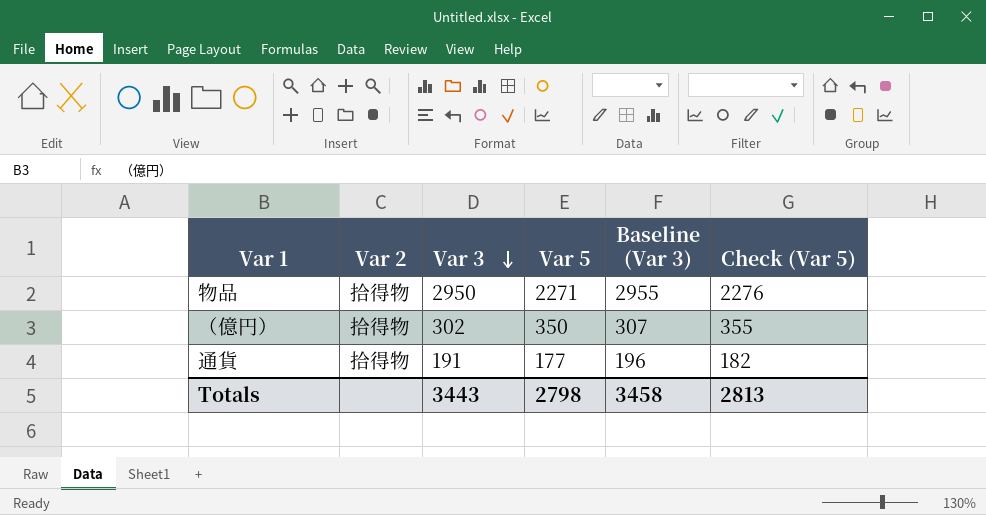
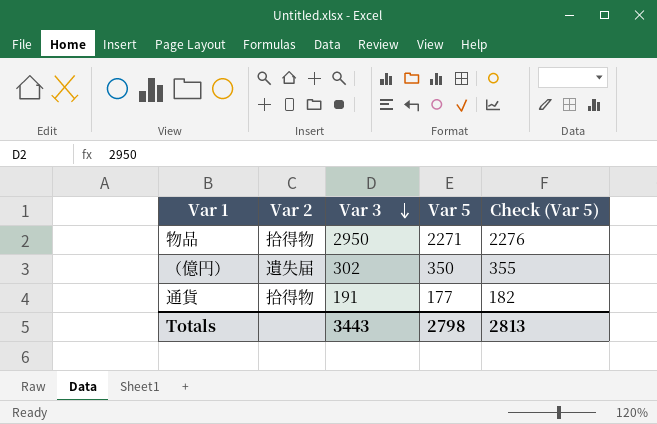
column Baseline (Var 3) | formula: [Var 3] + 5 -> none
（億円） | Var 2: 拾得物 -> 遺失届

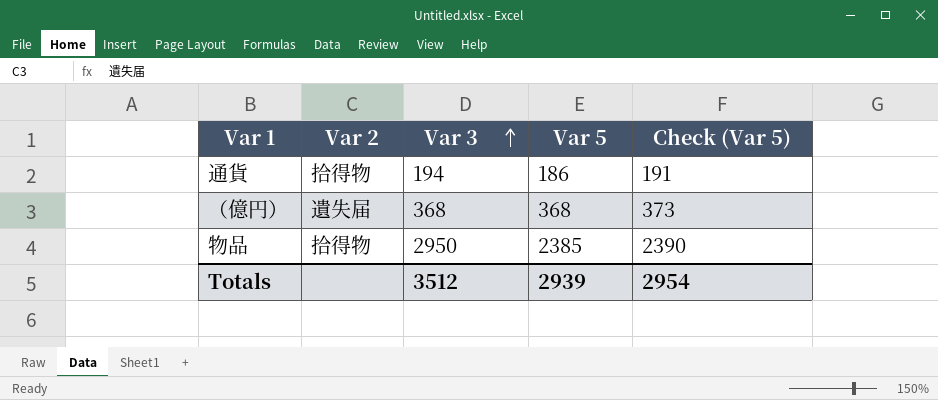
row order: Var 3 descending -> Var 3 ascending
通貨 | Var 3: 191 -> 194
通貨 | Var 5: 177 -> 186
通貨 | Check (Var 5): 182 -> 191
（億円） | Var 3: 302 -> 368
（億円） | Var 5: 350 -> 368
（億円） | Check (Var 5): 355 -> 373
物品 | Var 5: 2271 -> 2385
物品 | Check (Var 5): 2276 -> 2390
Totals | Var 3: 3443 -> 3512
Totals | Var 5: 2798 -> 2939
Totals | Check (Var 5): 2813 -> 2954

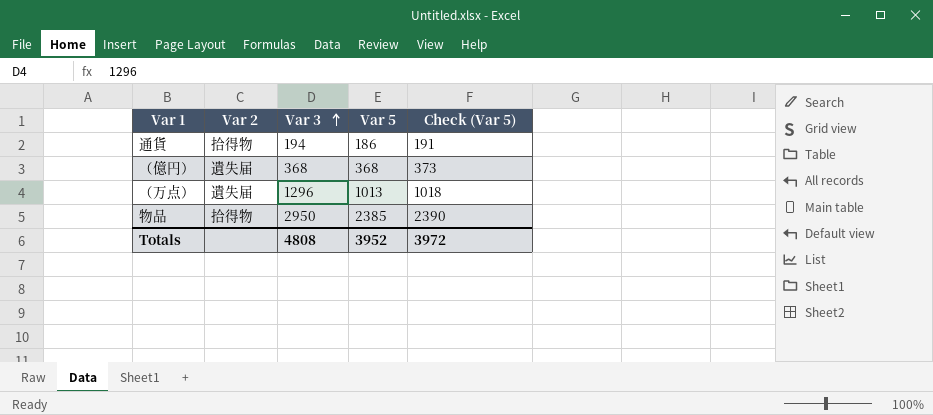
row （万点）: none -> 遺失届 | 1296 | 1013 | 1018
Totals | Var 3: 3512 -> 4808
Totals | Var 5: 2939 -> 3952
Totals | Check (Var 5): 2954 -> 3972

